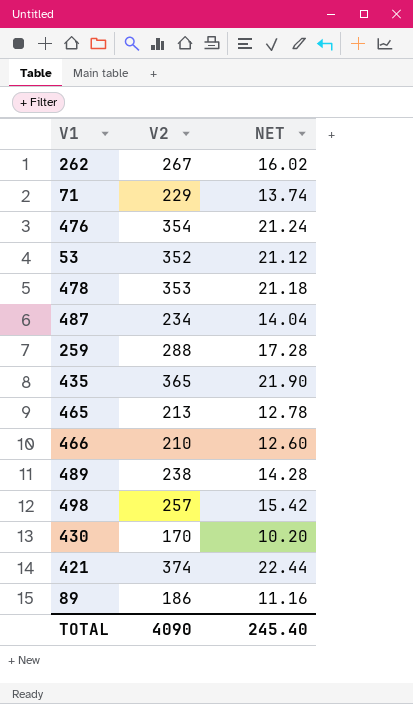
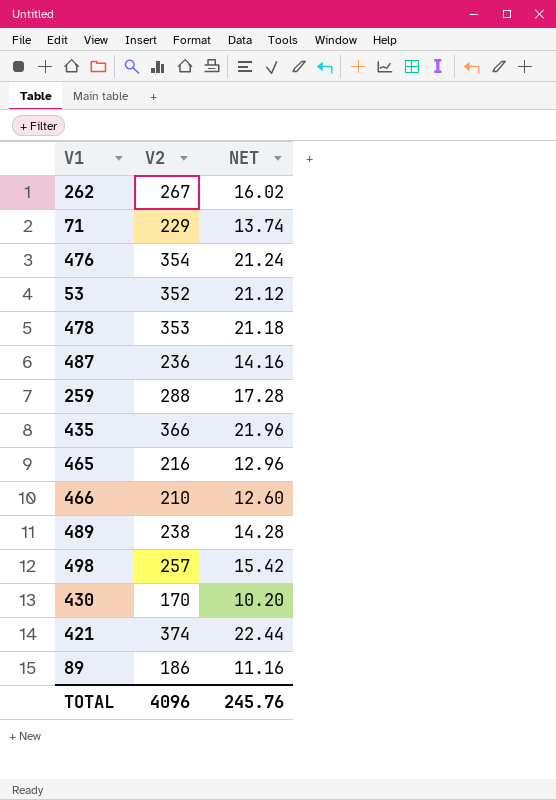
487 | V2: 234 -> 236
487 | NET: 14.04 -> 14.16
435 | V2: 365 -> 366
435 | NET: 21.90 -> 21.96
465 | V2: 213 -> 216
465 | NET: 12.78 -> 12.96
TOTAL | V2: 4090 -> 4096
TOTAL | NET: 245.40 -> 245.76

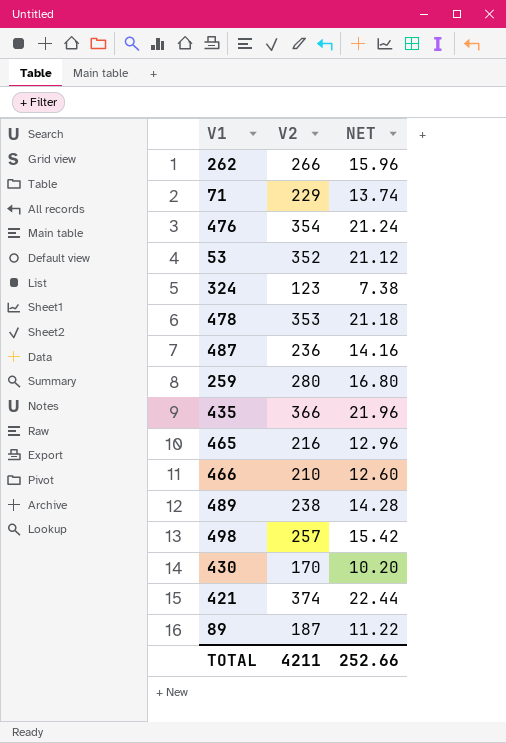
262 | V2: 267 -> 266
262 | NET: 16.02 -> 15.96
row 324: none -> 123 | 7.38
259 | V2: 288 -> 280
259 | NET: 17.28 -> 16.80
89 | V2: 186 -> 187
89 | NET: 11.16 -> 11.22
TOTAL | V2: 4096 -> 4211
TOTAL | NET: 245.76 -> 252.66

